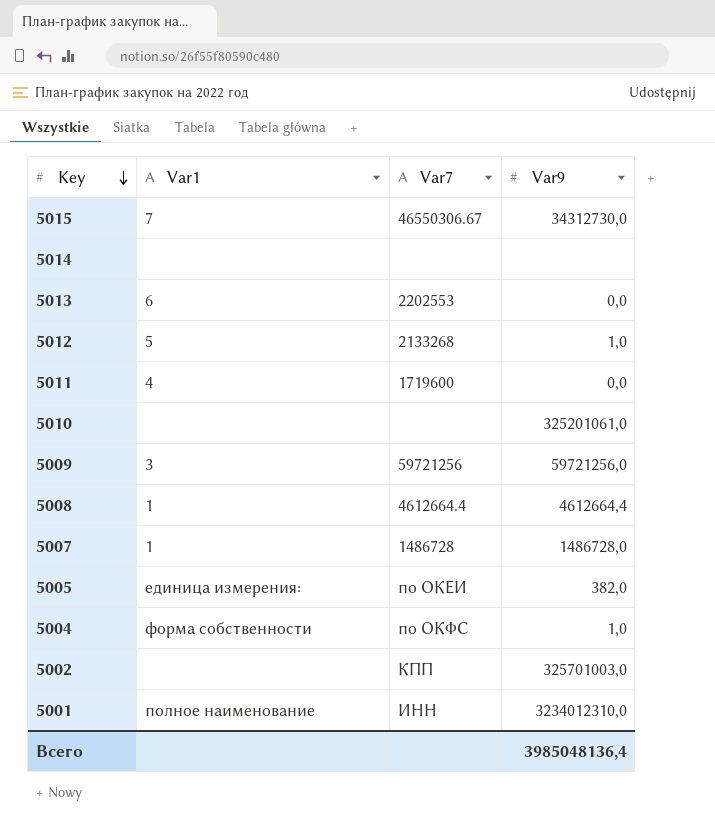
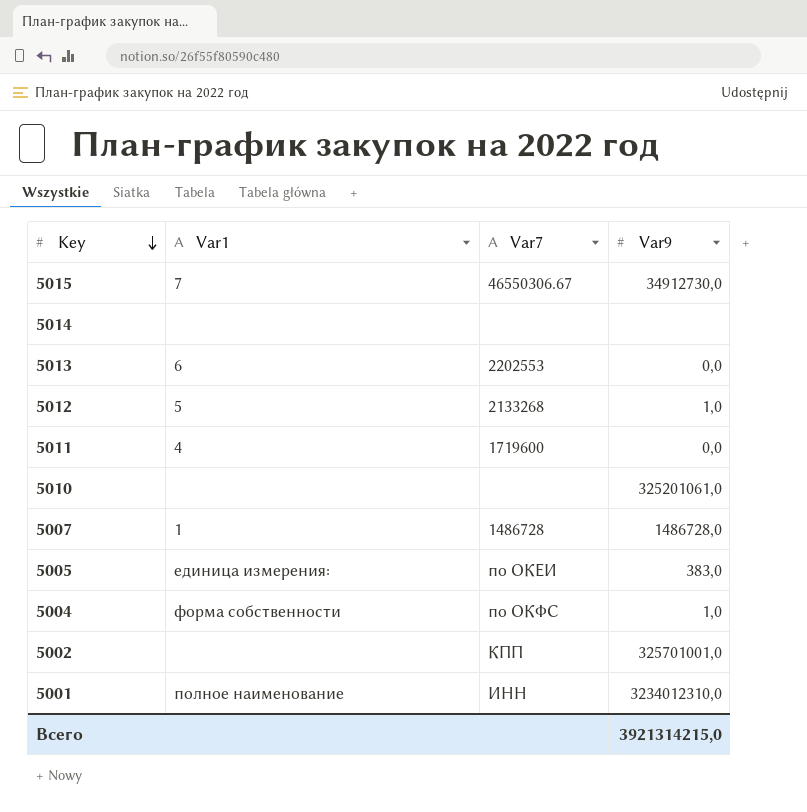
row 5009: 3 | 59721256 | 59721256,0 -> none
row 5008: 1 | 4612664.4 | 4612664,4 -> none
5015 | Var9: 34312730,0 -> 34912730,0
5005 | Var9: 382,0 -> 383,0
5002 | Var9: 325701003,0 -> 325701001,0
Всего | Var9: 3985048136,4 -> 3921314215,0

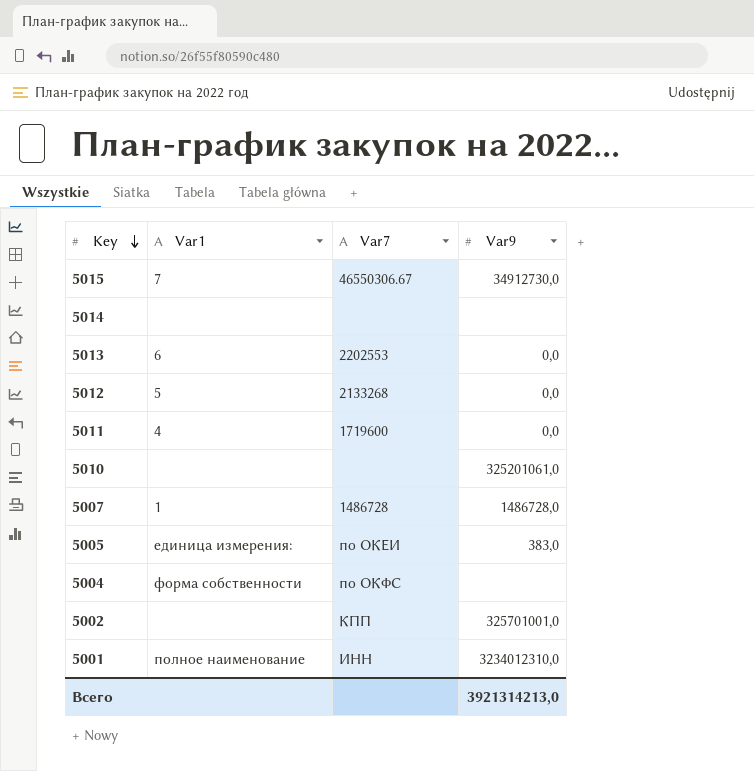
5012 | Var9: 1,0 -> 0,0
5004 | Var9: 1,0 -> none
Всего | Var9: 3921314215,0 -> 3921314213,0

